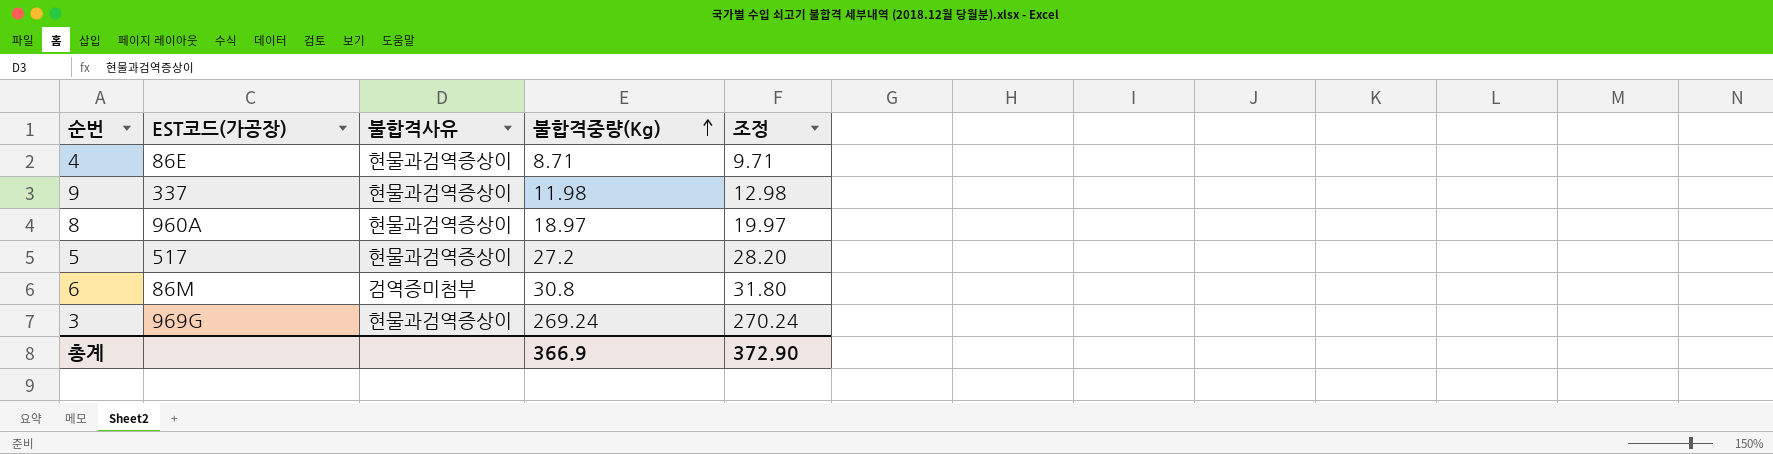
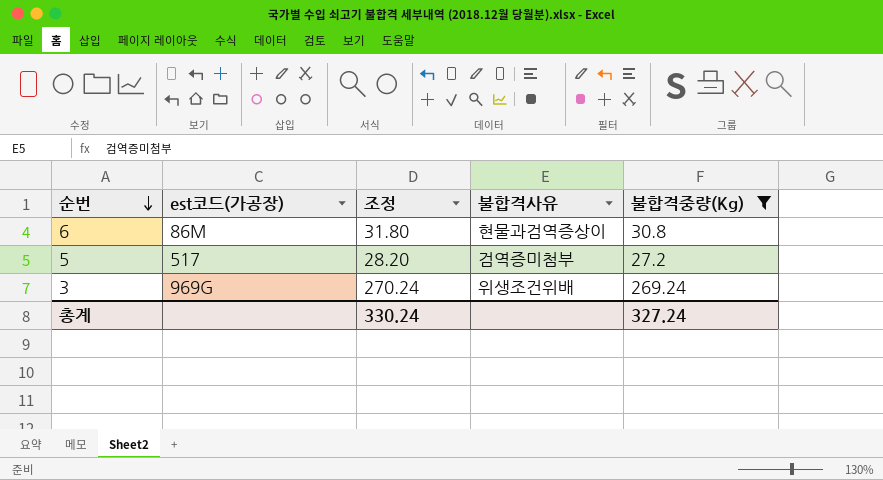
filter: none -> 불합격중량(Kg) >= 27.2
row order: 불합격중량(Kg) ascending -> 순번 descending
column name: EST코드(가공장) -> est코드(가공장)
column 조정 | position: 5 -> 3
6 | 불합격사유: 검역증미첨부 -> 현물과검역증상이
5 | 불합격사유: 현물과검역증상이 -> 검역증미첨부
3 | 불합격사유: 현물과검역증상이 -> 위생조건위배
총계 | 조정: 372.90 -> 330.24
총계 | 불합격중량(Kg): 366.9 -> 327.24

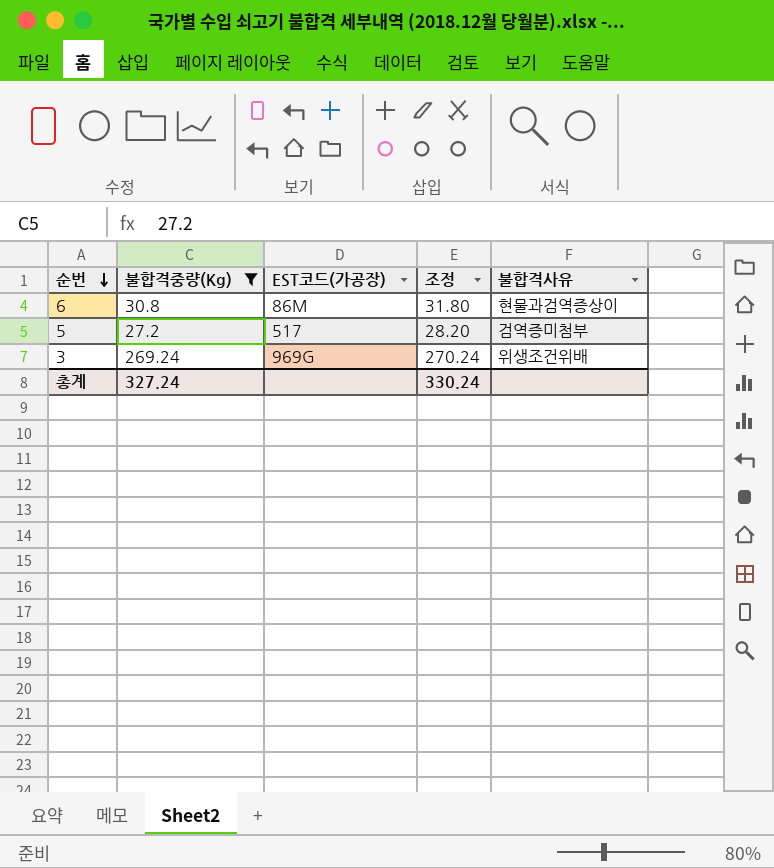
column 불합격중량(Kg) | position: 5 -> 2
column name: est코드(가공장) -> EST코드(가공장)

